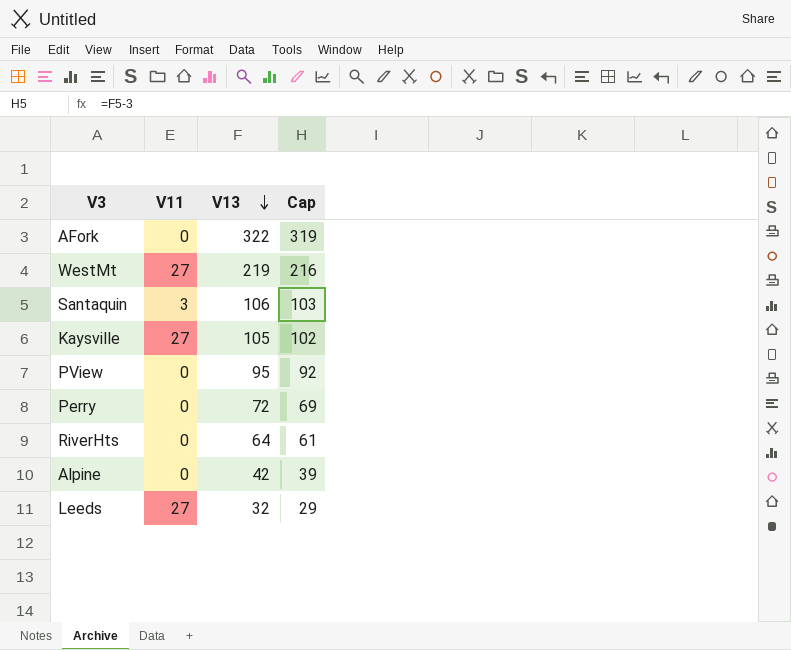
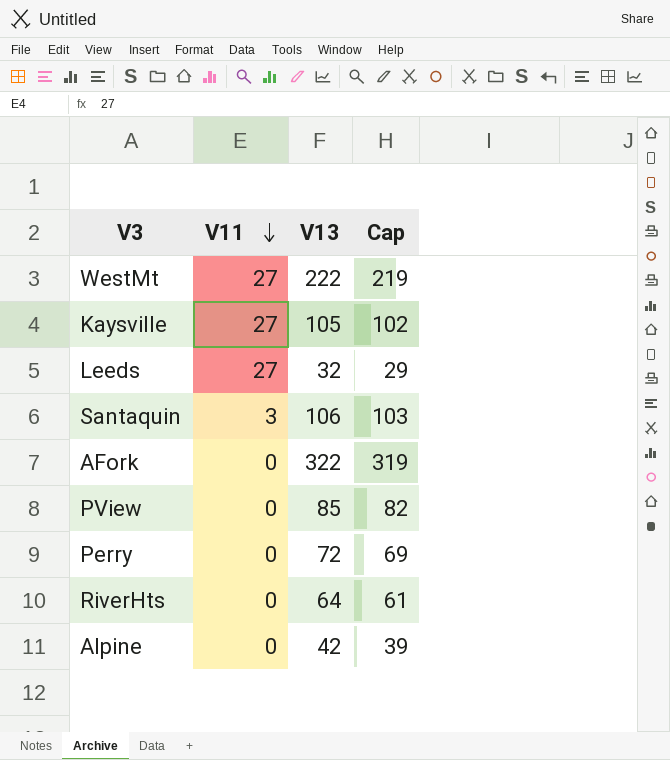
row order: V13 descending -> V11 descending
WestMt | V13: 219 -> 222
WestMt | Cap: 216 -> 219
PView | V13: 95 -> 85
PView | Cap: 92 -> 82

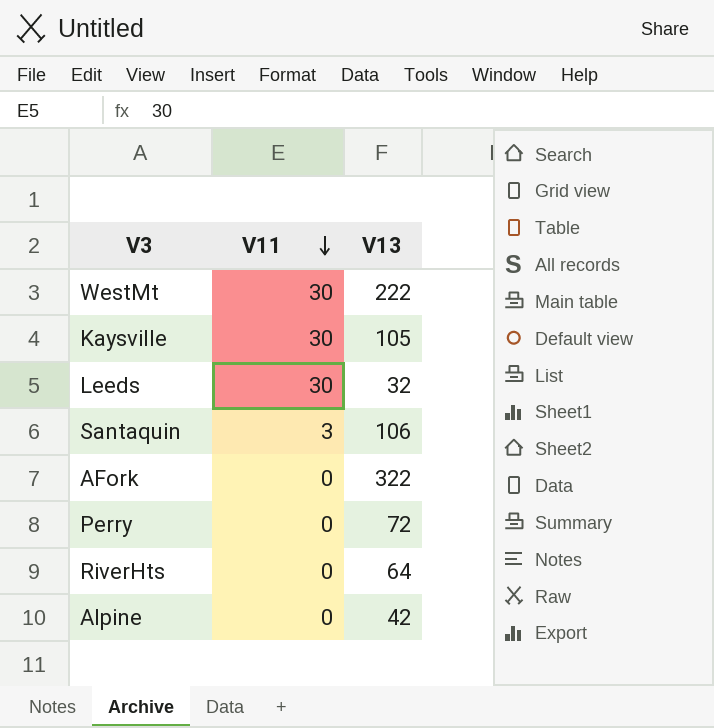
column Cap | formula: [V13] - 3 -> none
row PView: 0 | 85 | 82 -> none
WestMt | V11: 27 -> 30
Kaysville | V11: 27 -> 30
Leeds | V11: 27 -> 30

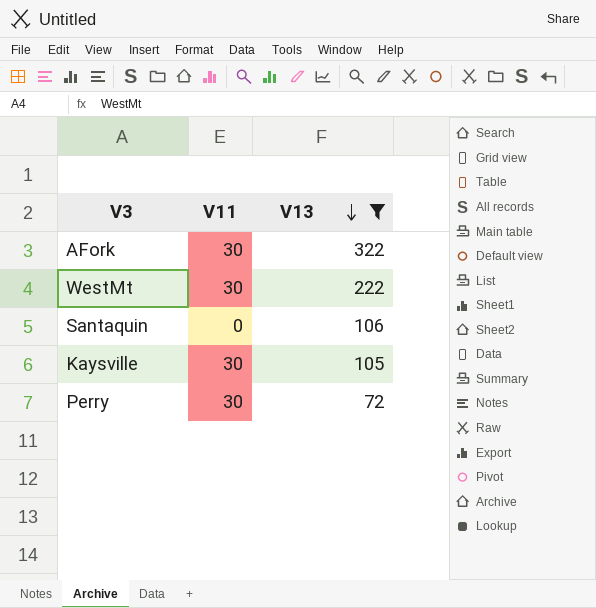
filter: none -> V13 >= 72
row order: V11 descending -> V13 descending
AFork | V11: 0 -> 30
Santaquin | V11: 3 -> 0
Perry | V11: 0 -> 30

